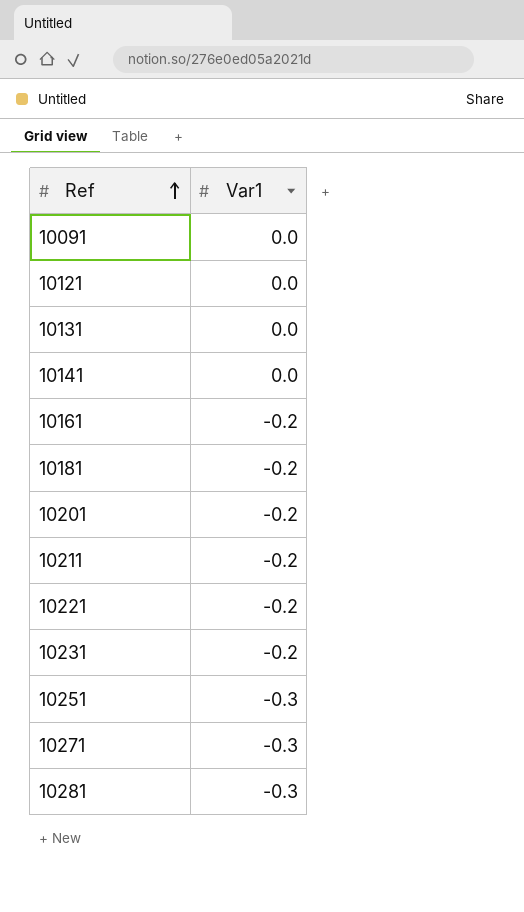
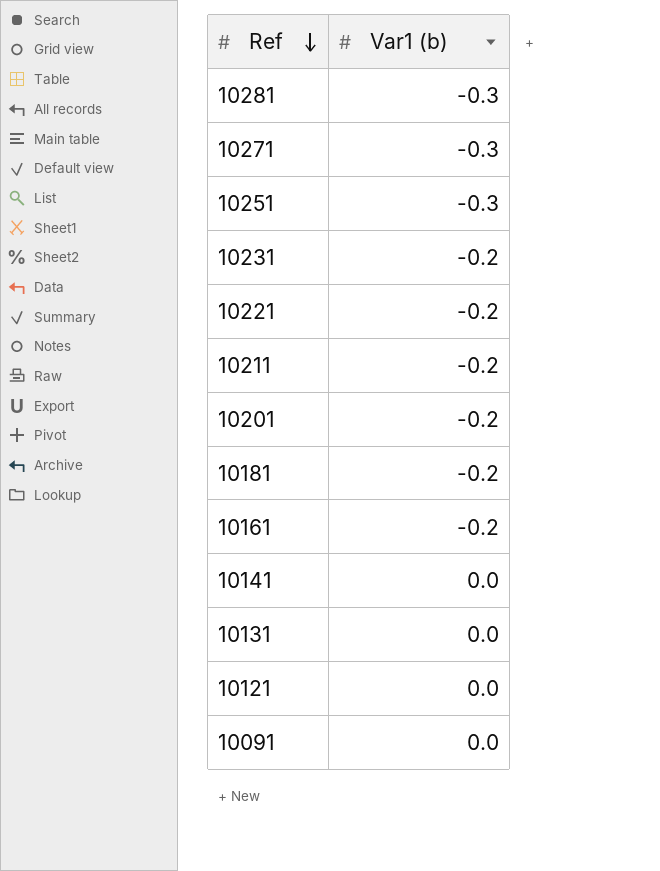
row order: Ref ascending -> Ref descending
column name: Var1 -> Var1 (b)

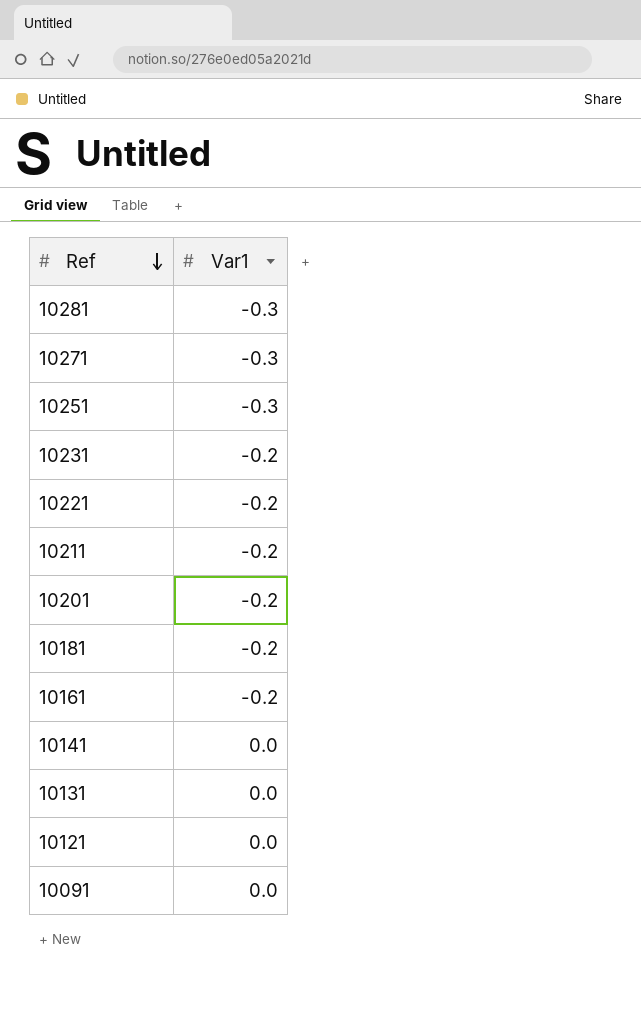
column name: Var1 (b) -> Var1

